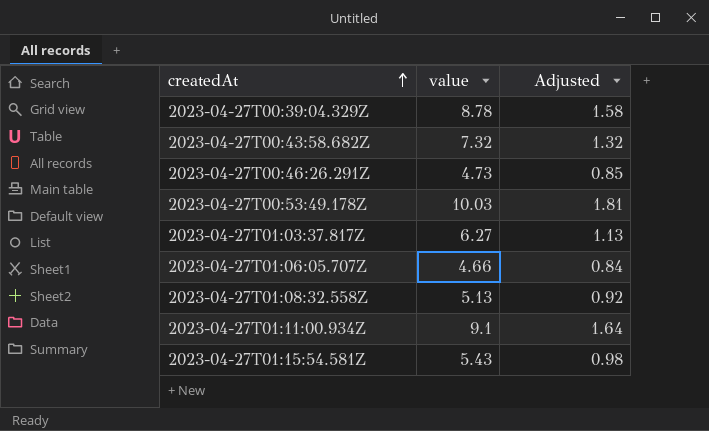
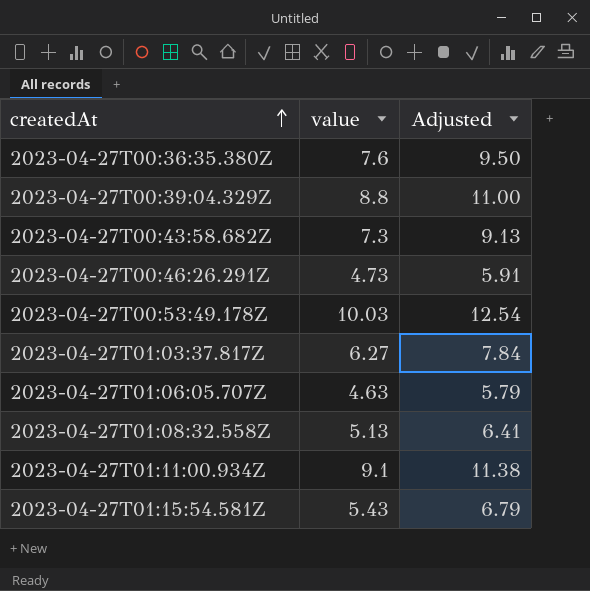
column Adjusted | formula: [value] * 0.18 -> [value] * 1.25
row 2023-04-27T00:36:35.380Z: none -> 7.6 | 9.50
2023-04-27T00:39:04.329Z | value: 8.78 -> 8.8
2023-04-27T00:43:58.682Z | value: 7.32 -> 7.3
2023-04-27T01:06:05.707Z | value: 4.66 -> 4.63

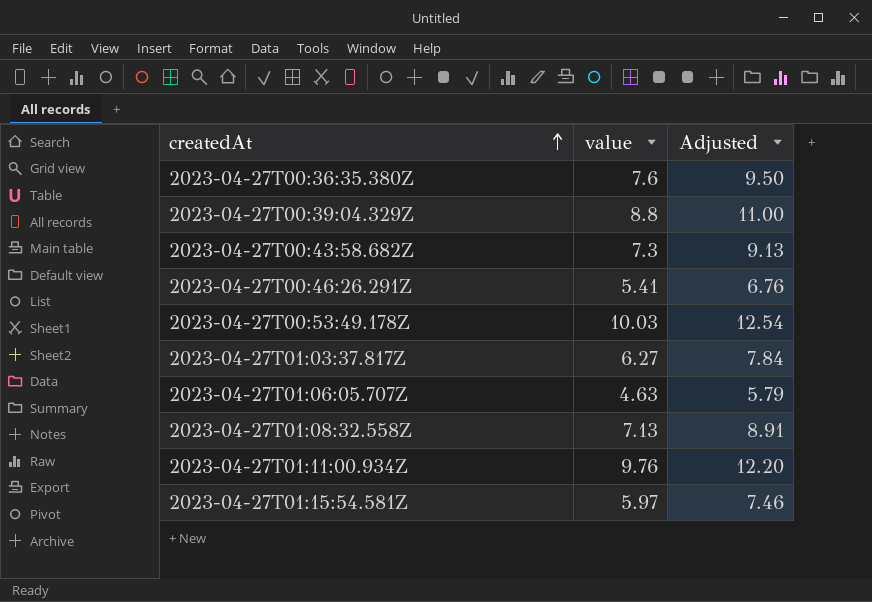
2023-04-27T00:46:26.291Z | value: 4.73 -> 5.41
2023-04-27T00:46:26.291Z | Adjusted: 5.91 -> 6.76
2023-04-27T01:08:32.558Z | value: 5.13 -> 7.13
2023-04-27T01:08:32.558Z | Adjusted: 6.41 -> 8.91
2023-04-27T01:11:00.934Z | value: 9.1 -> 9.76
2023-04-27T01:11:00.934Z | Adjusted: 11.38 -> 12.20
2023-04-27T01:15:54.581Z | value: 5.43 -> 5.97
2023-04-27T01:15:54.581Z | Adjusted: 6.79 -> 7.46

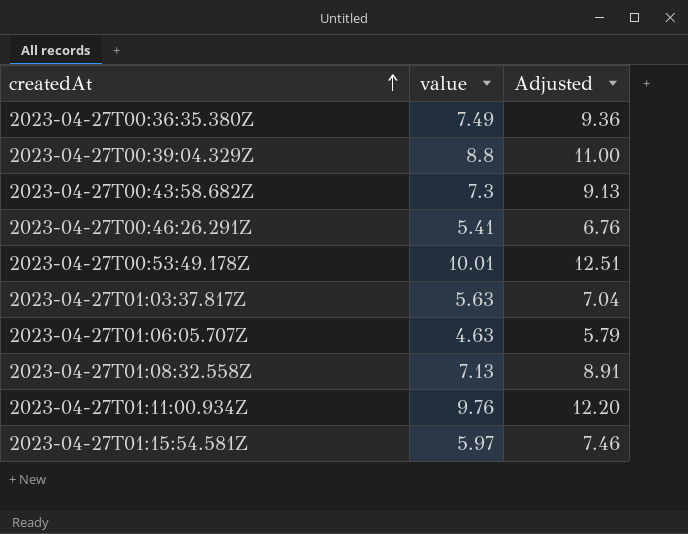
2023-04-27T00:36:35.380Z | value: 7.6 -> 7.49
2023-04-27T00:36:35.380Z | Adjusted: 9.50 -> 9.36
2023-04-27T00:53:49.178Z | value: 10.03 -> 10.01
2023-04-27T00:53:49.178Z | Adjusted: 12.54 -> 12.51
2023-04-27T01:03:37.817Z | value: 6.27 -> 5.63
2023-04-27T01:03:37.817Z | Adjusted: 7.84 -> 7.04

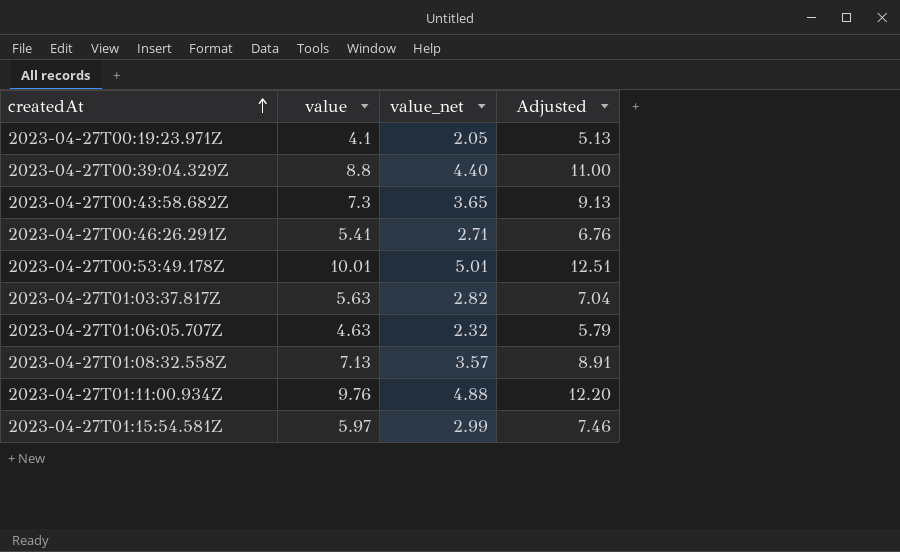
column value_net | formula: none -> [value] * 0.5
row 2023-04-27T00:36:35.380Z: 7.49 | 9.36 -> none
row 2023-04-27T00:19:23.971Z: none -> 4.1 | 2.05 | 5.13

